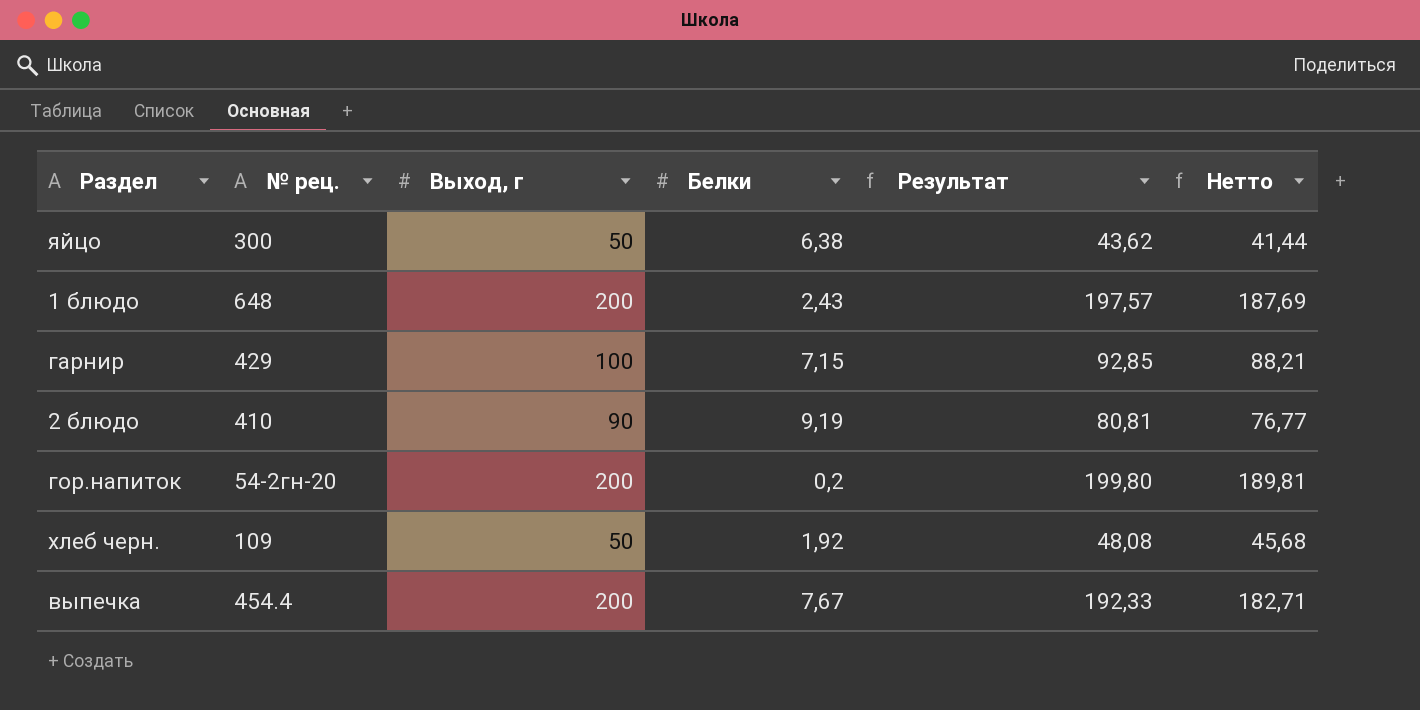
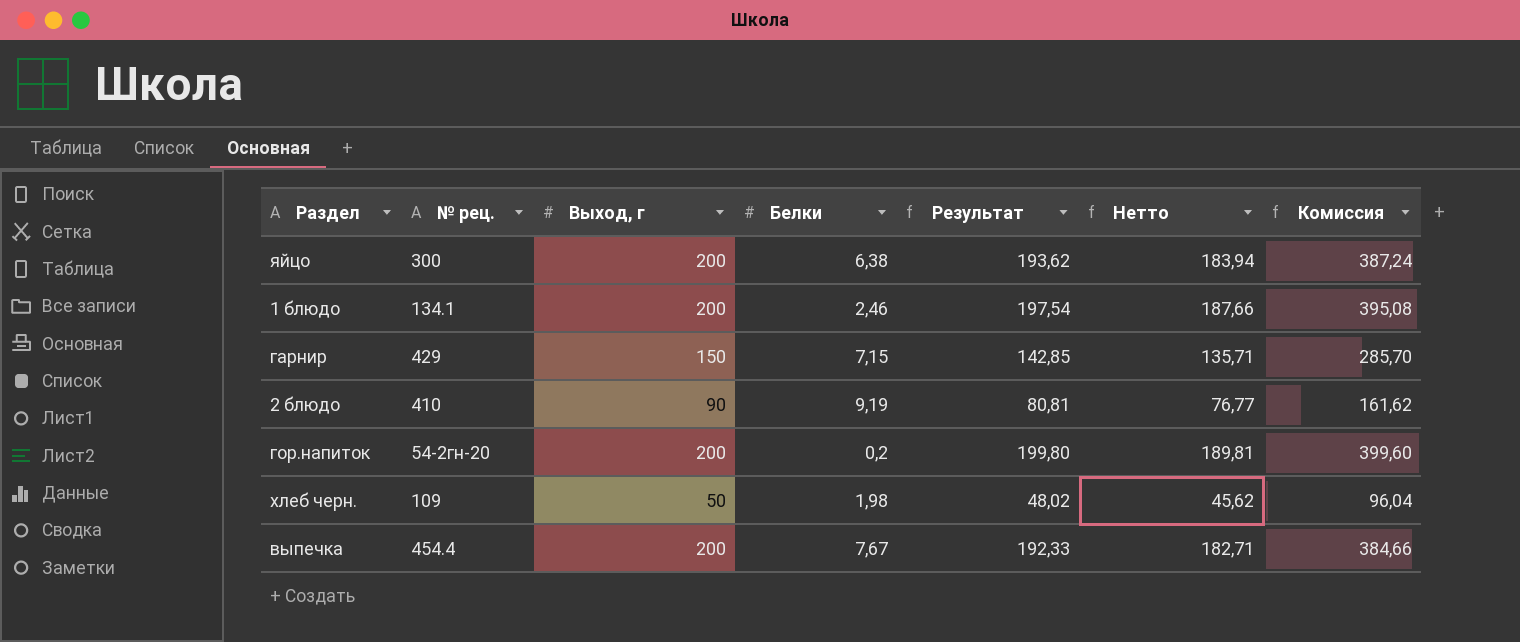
column Комиссия | formula: none -> [Результат] * 2
яйцо | Выход, г: 50 -> 200
яйцо | Результат: 43,62 -> 193,62
яйцо | Нетто: 41,44 -> 183,94
1 блюдо | № рец.: 648 -> 134.1
1 блюдо | Белки: 2,43 -> 2,46
1 блюдо | Результат: 197,57 -> 197,54
1 блюдо | Нетто: 187,69 -> 187,66
гарнир | Выход, г: 100 -> 150
гарнир | Результат: 92,85 -> 142,85
гарнир | Нетто: 88,21 -> 135,71
хлеб черн. | Белки: 1,92 -> 1,98
хлеб черн. | Результат: 48,08 -> 48,02
хлеб черн. | Нетто: 45,68 -> 45,62

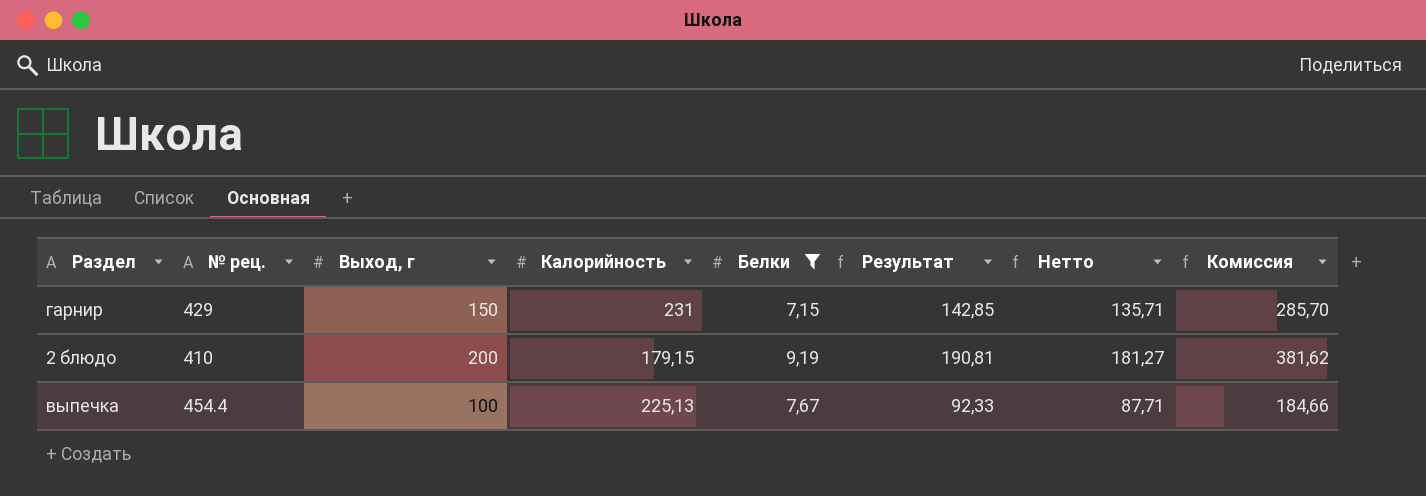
filter: none -> Белки >= 7,15
column Калорийность | position: none -> 4
2 блюдо | Выход, г: 90 -> 200
2 блюдо | Результат: 80,81 -> 190,81
2 блюдо | Нетто: 76,77 -> 181,27
2 блюдо | Комиссия: 161,62 -> 381,62
выпечка | Выход, г: 200 -> 100
выпечка | Результат: 192,33 -> 92,33
выпечка | Нетто: 182,71 -> 87,71
выпечка | Комиссия: 384,66 -> 184,66

